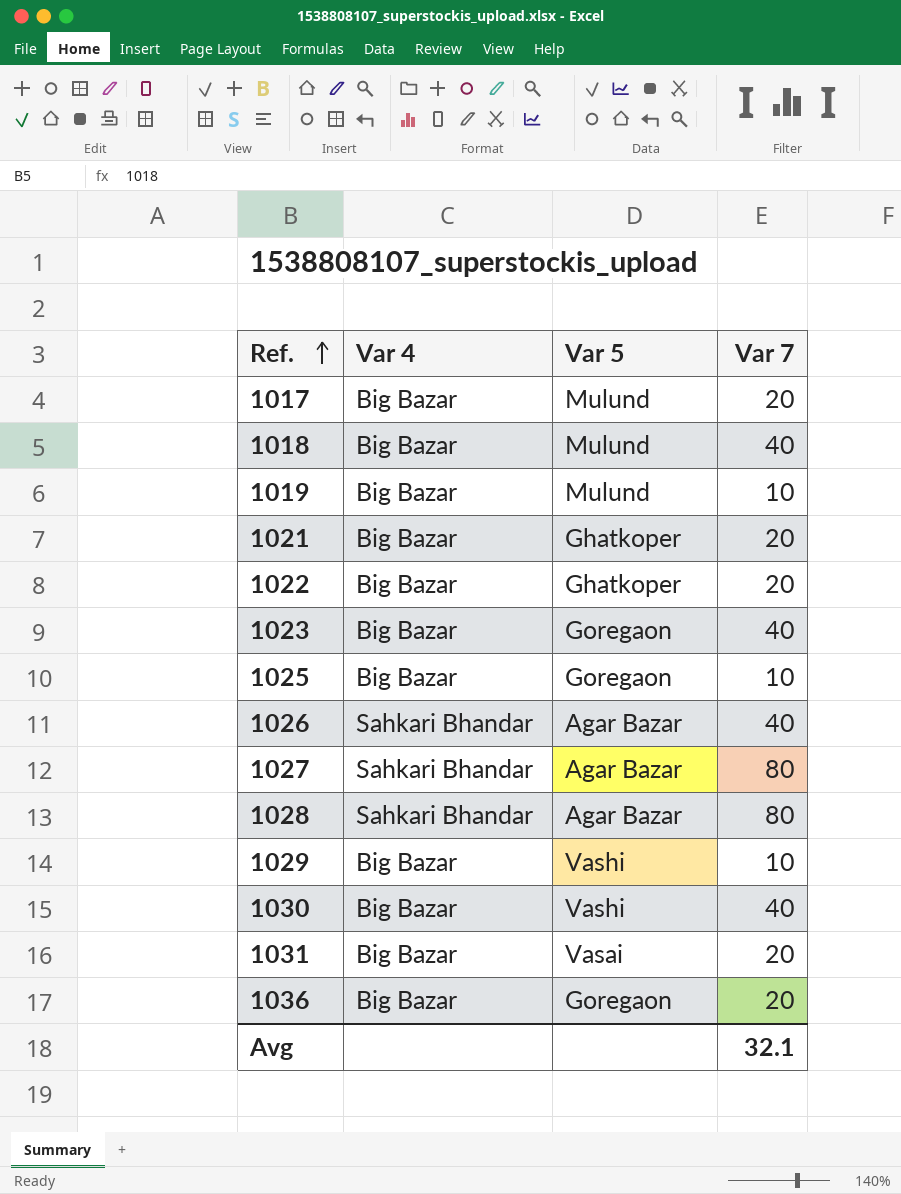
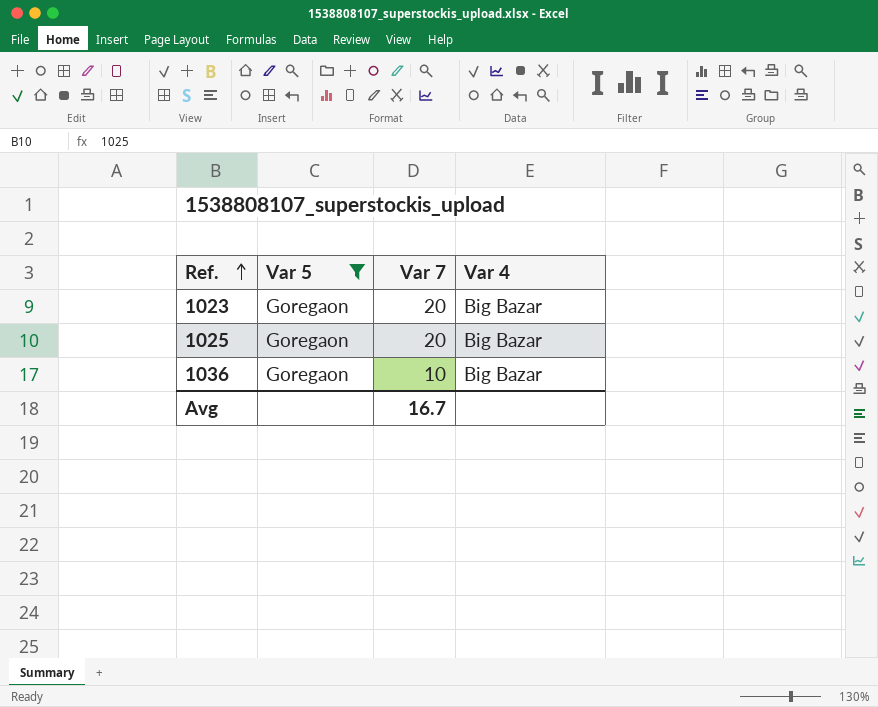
filter: none -> Var 5 = Goregaon
column Var 4 | position: 2 -> 4
1023 | Var 7: 40 -> 20
1025 | Var 7: 10 -> 20
1036 | Var 7: 20 -> 10
Avg | Var 7: 32.1 -> 16.7

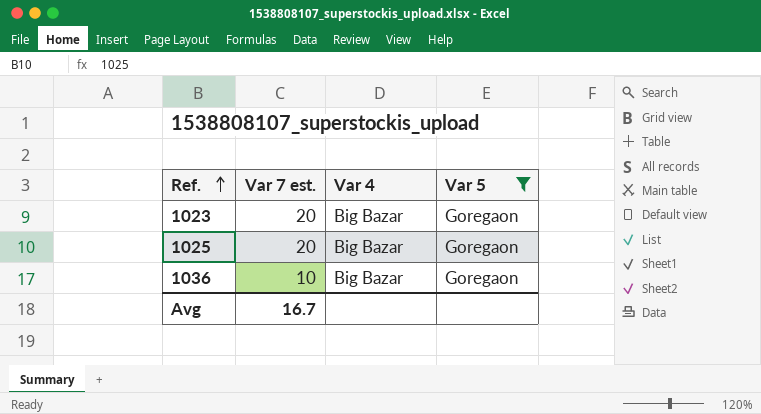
column name: Var 7 -> Var 7 est.
column Var 5 | position: 2 -> 4

